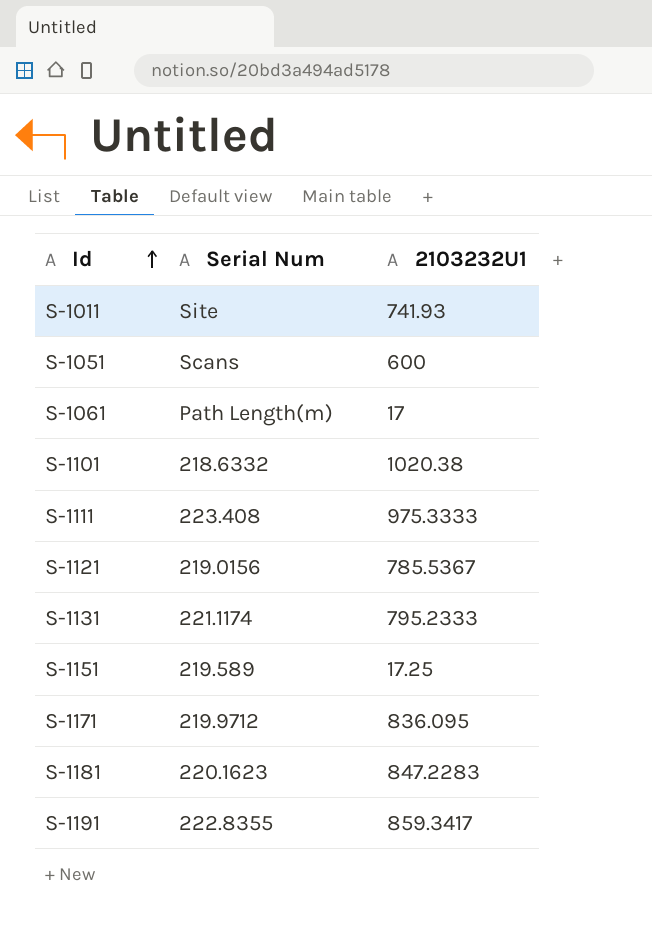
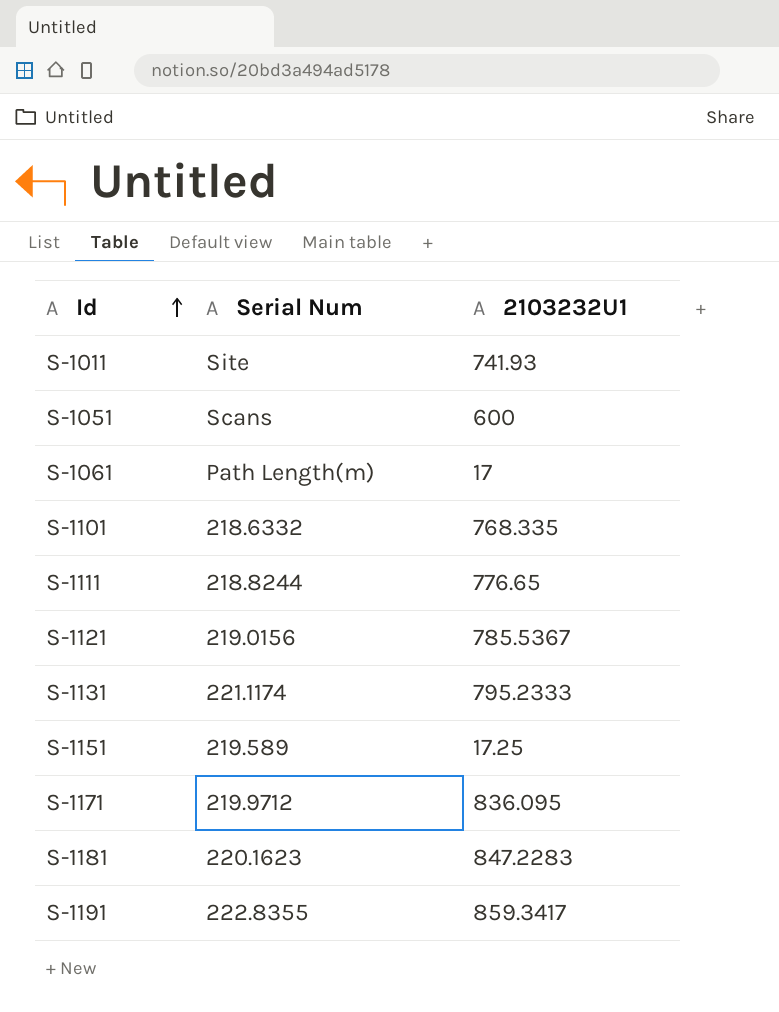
S-1101 | 2103232U1: 1020.38 -> 768.335
S-1111 | Serial Num: 223.408 -> 218.8244
S-1111 | 2103232U1: 975.3333 -> 776.65

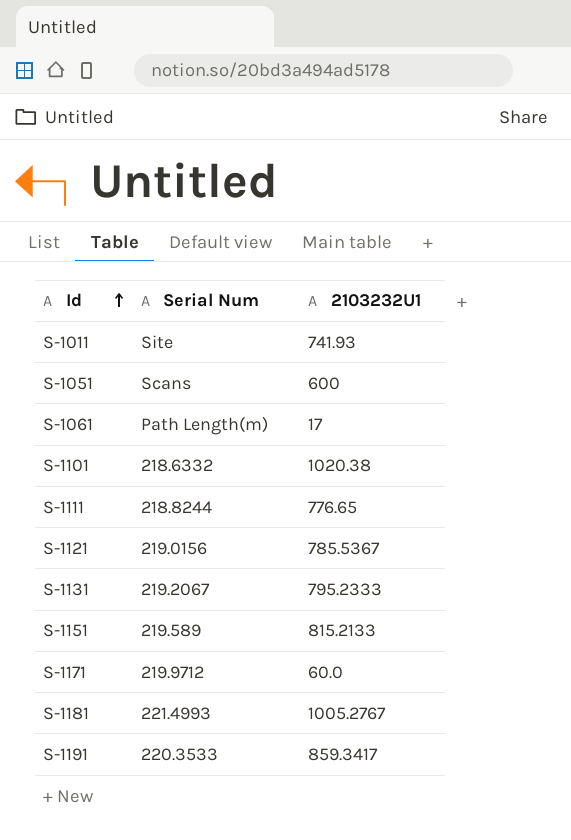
S-1101 | 2103232U1: 768.335 -> 1020.38
S-1131 | Serial Num: 221.1174 -> 219.2067
S-1151 | 2103232U1: 17.25 -> 815.2133
S-1171 | 2103232U1: 836.095 -> 60.0
S-1181 | Serial Num: 220.1623 -> 221.4993
S-1181 | 2103232U1: 847.2283 -> 1005.2767
S-1191 | Serial Num: 222.8355 -> 220.3533

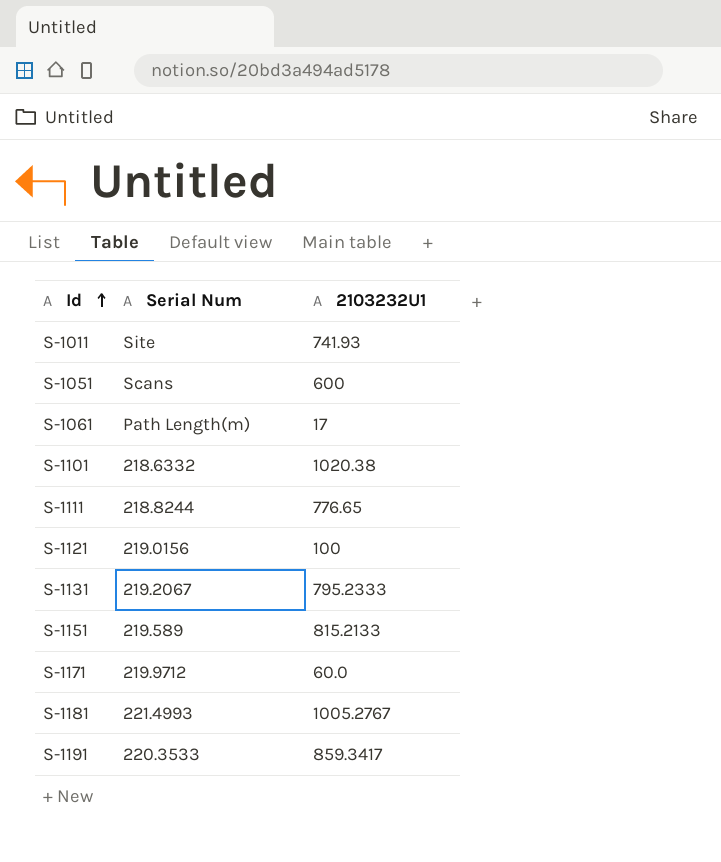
S-1121 | 2103232U1: 785.5367 -> 100

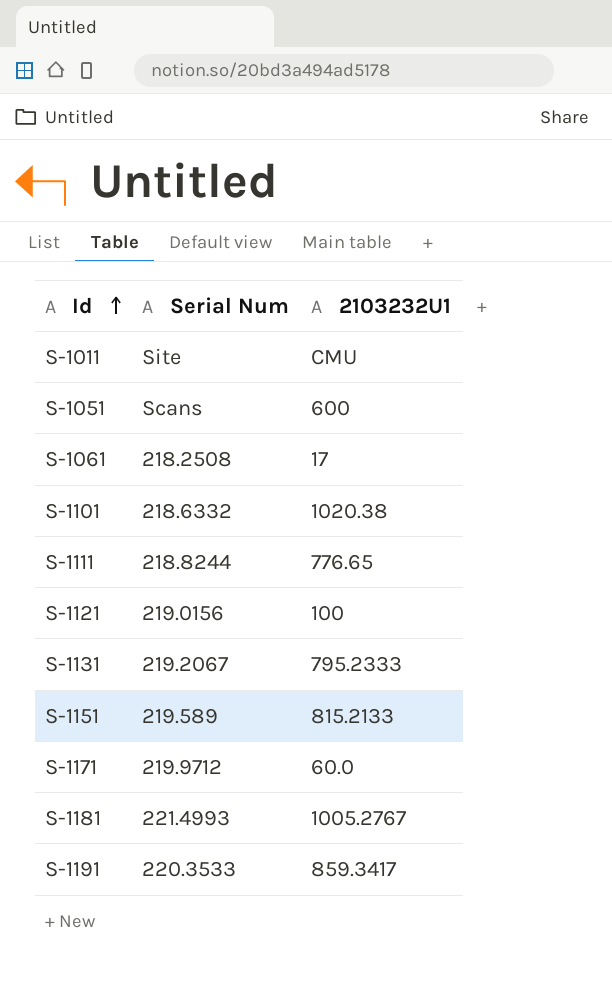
S-1011 | 2103232U1: 741.93 -> CMU
S-1061 | Serial Num: Path Length(m) -> 218.2508

